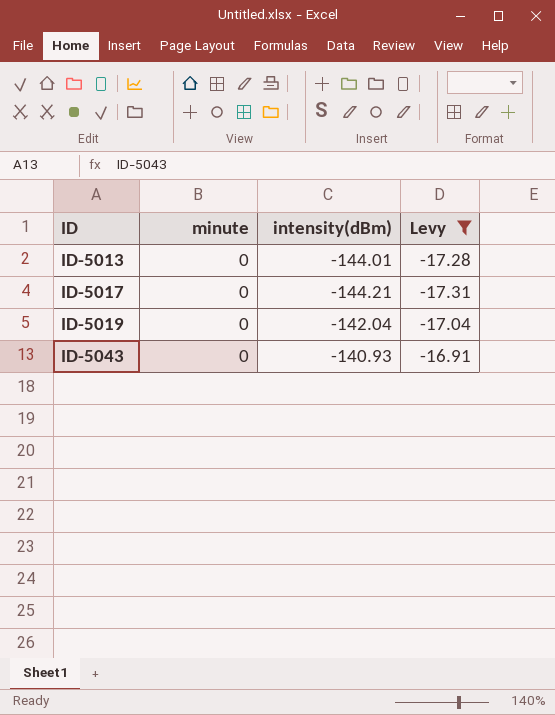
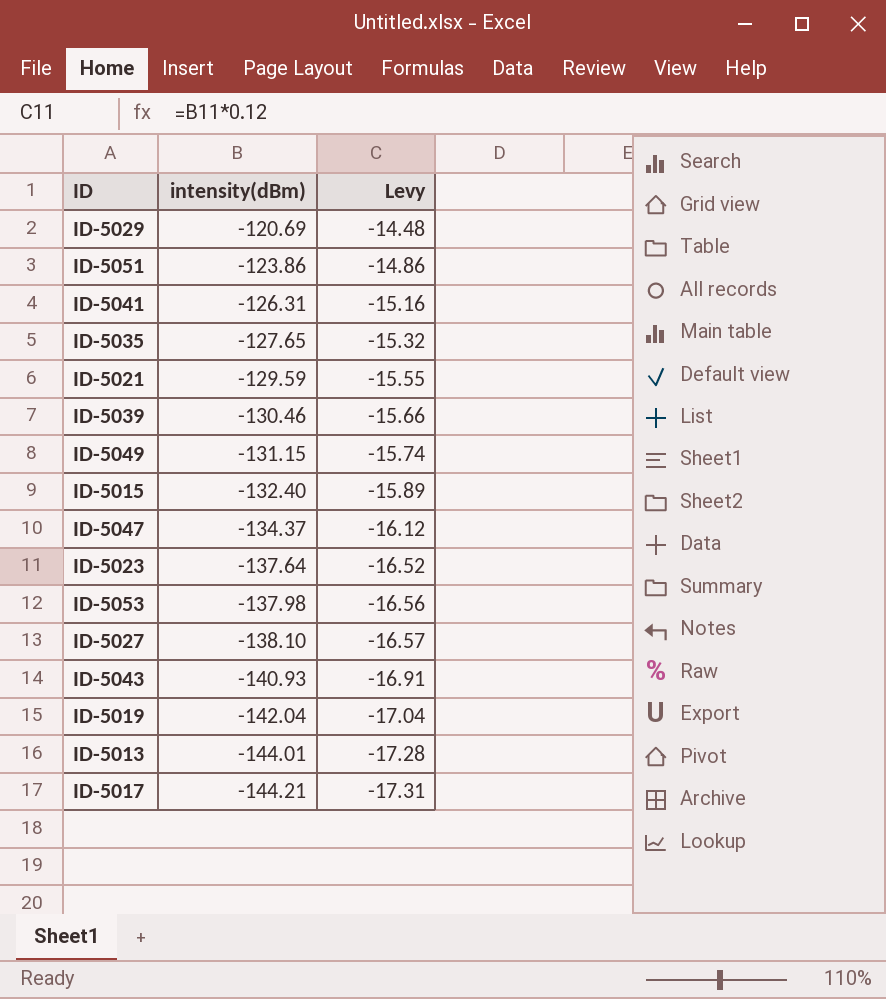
filter: Levy <= -16.91 -> none
row order: ID ascending -> intensity(dBm) descending
column minute | position: 2 -> none

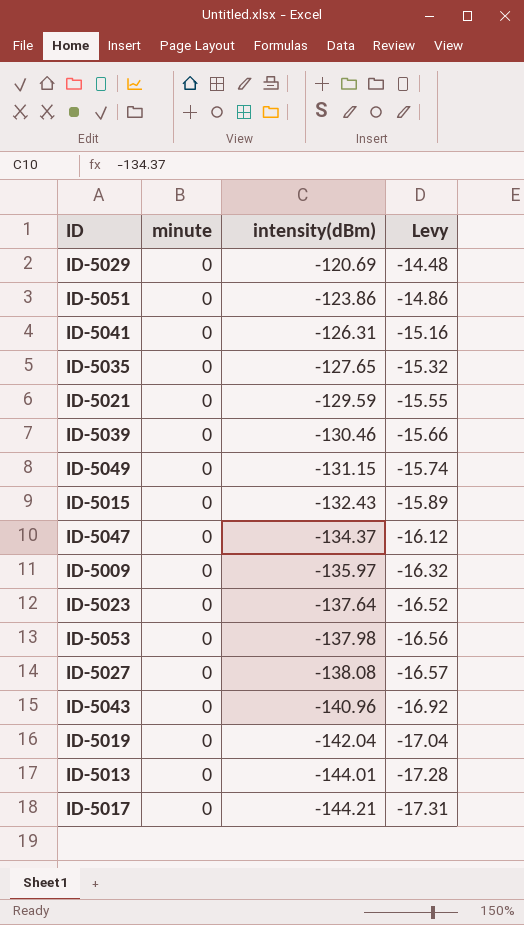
column minute | position: none -> 2
ID-5015 | intensity(dBm): -132.40 -> -132.43
row ID-5009: none -> 0 | -135.97 | -16.32
ID-5027 | intensity(dBm): -138.10 -> -138.08
ID-5043 | intensity(dBm): -140.93 -> -140.96
ID-5043 | Levy: -16.91 -> -16.92

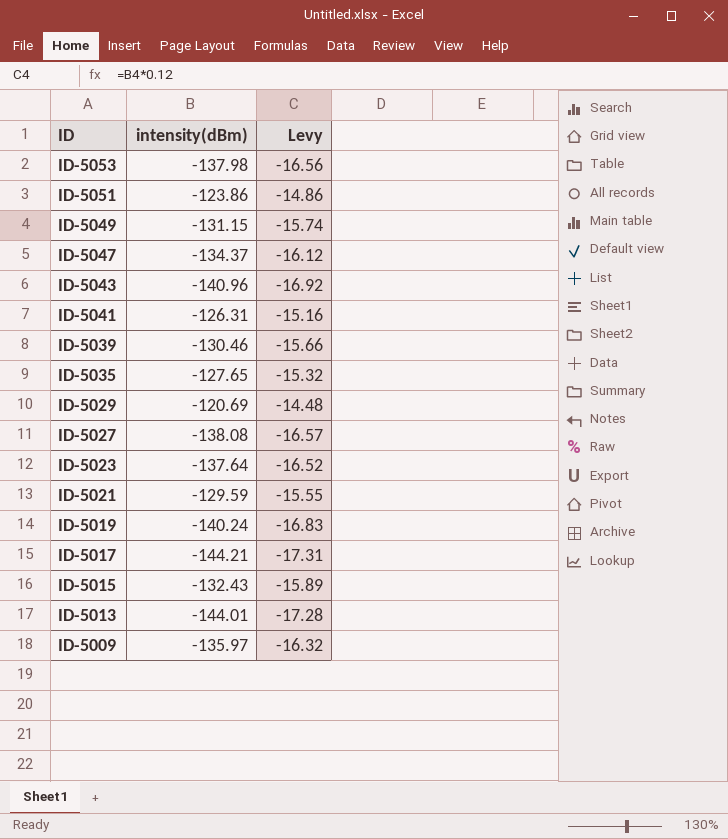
row order: intensity(dBm) descending -> ID descending
column minute | position: 2 -> none
ID-5019 | intensity(dBm): -142.04 -> -140.24
ID-5019 | Levy: -17.04 -> -16.83

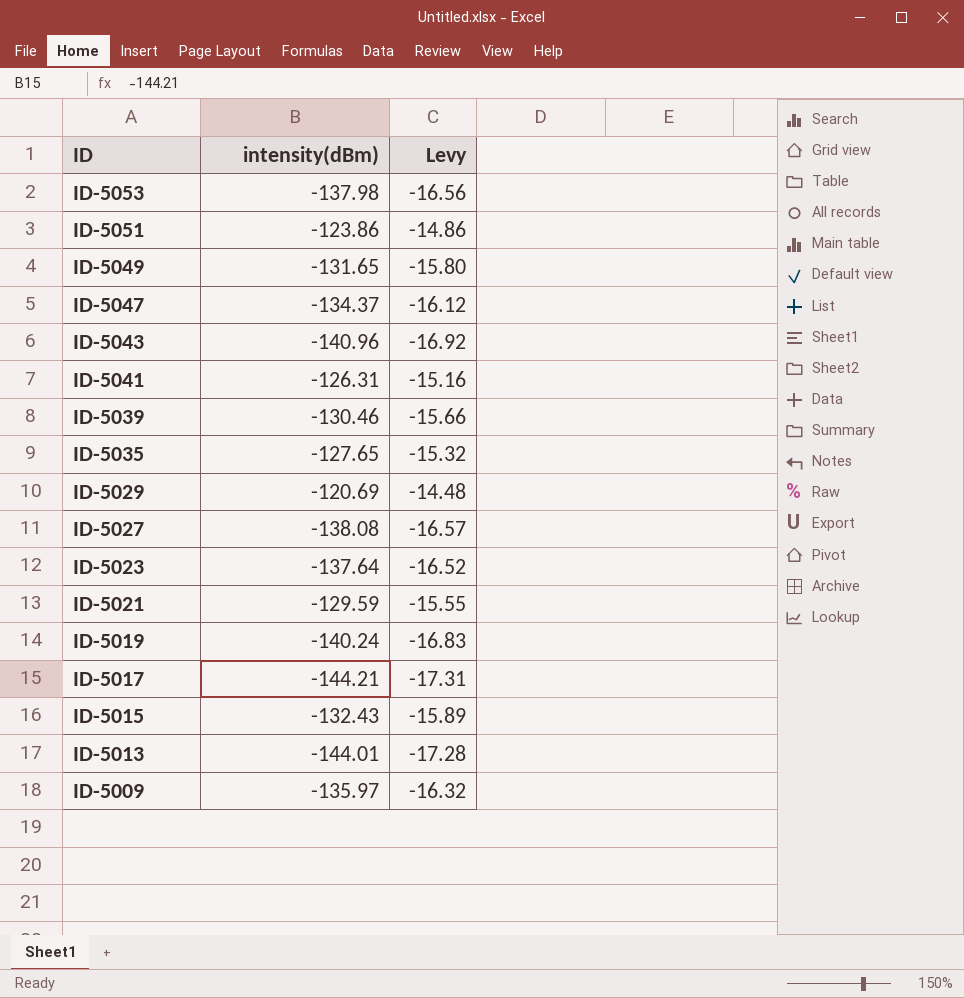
ID-5049 | intensity(dBm): -131.15 -> -131.65
ID-5049 | Levy: -15.74 -> -15.80

